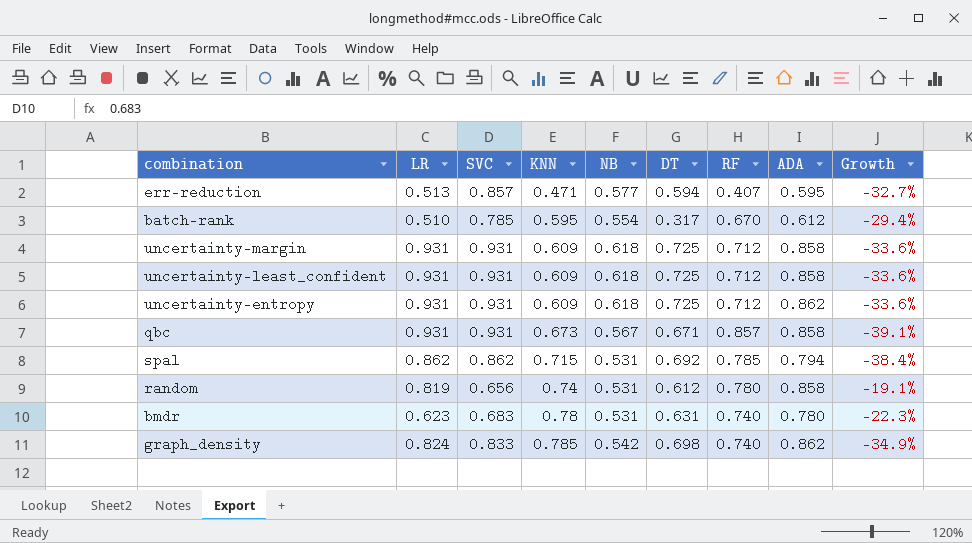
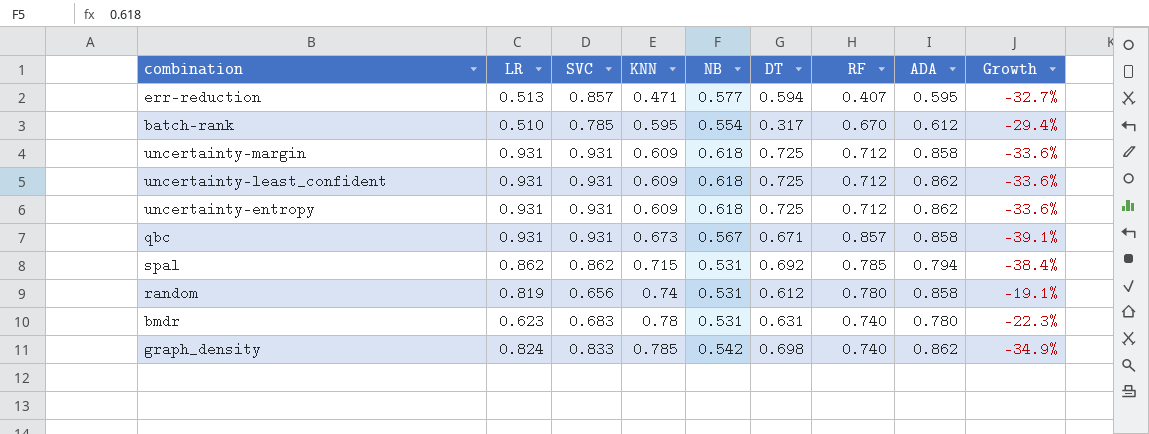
uncertainty-least_confident | ADA: 0.858 -> 0.862

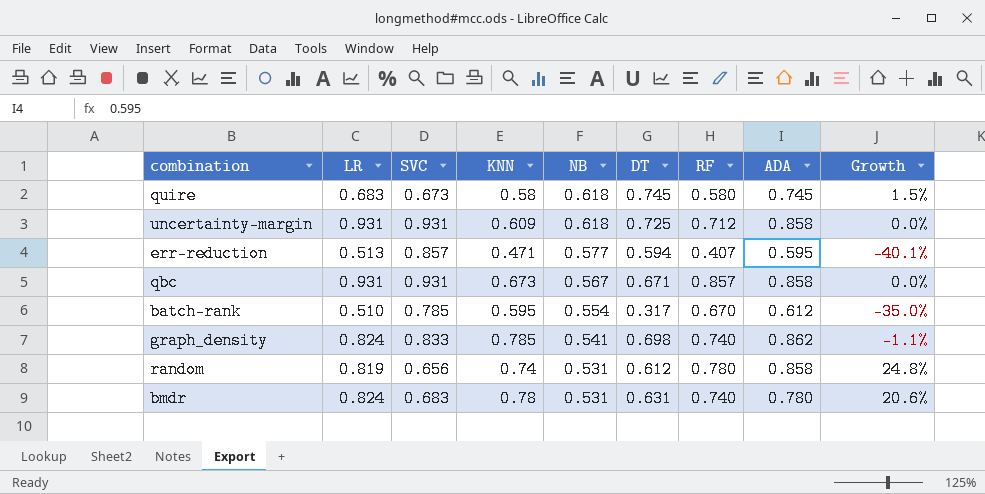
row order: KNN ascending -> NB descending
column Growth | formula: ([NB] - [SVC]) / [SVC] -> ([LR] - [SVC]) / [SVC]
row uncertainty-least_confident: 0.931 | 0.931 | 0.609 | 0.618 | 0.725 | 0.712 | 0.862 | -33.6% -> none
row uncertainty-entropy: 0.931 | 0.931 | 0.609 | 0.618 | 0.725 | 0.712 | 0.862 | -33.6% -> none
row spal: 0.862 | 0.862 | 0.715 | 0.531 | 0.692 | 0.785 | 0.794 | -38.4% -> none
row quire: none -> 0.683 | 0.673 | 0.58 | 0.618 | 0.745 | 0.580 | 0.745 | 1.5%
graph_density | NB: 0.542 -> 0.541
bmdr | LR: 0.623 -> 0.824

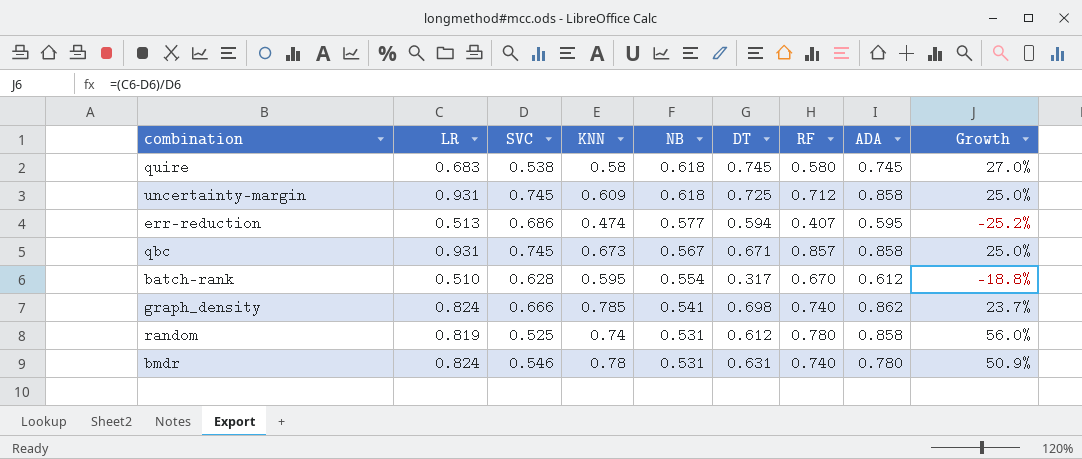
quire | SVC: 0.673 -> 0.538
quire | Growth: 1.5% -> 27.0%
uncertainty-margin | SVC: 0.931 -> 0.745
uncertainty-margin | Growth: 0.0% -> 25.0%
err-reduction | SVC: 0.857 -> 0.686
err-reduction | KNN: 0.471 -> 0.474
err-reduction | Growth: -40.1% -> -25.2%
qbc | SVC: 0.931 -> 0.745
qbc | Growth: 0.0% -> 25.0%
batch-rank | SVC: 0.785 -> 0.628
batch-rank | Growth: -35.0% -> -18.8%
graph_density | SVC: 0.833 -> 0.666
graph_density | Growth: -1.1% -> 23.7%
random | SVC: 0.656 -> 0.525
random | Growth: 24.8% -> 56.0%
bmdr | SVC: 0.683 -> 0.546
bmdr | Growth: 20.6% -> 50.9%

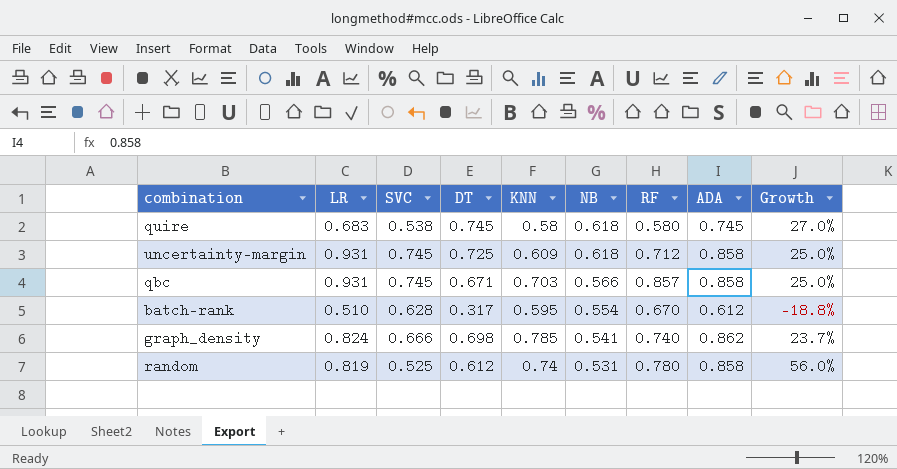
column DT | position: 6 -> 4
row err-reduction: 0.513 | 0.686 | 0.474 | 0.577 | 0.594 | 0.407 | 0.595 | -25.2% -> none
row bmdr: 0.824 | 0.546 | 0.78 | 0.531 | 0.631 | 0.740 | 0.780 | 50.9% -> none
qbc | KNN: 0.673 -> 0.703
qbc | NB: 0.567 -> 0.566

